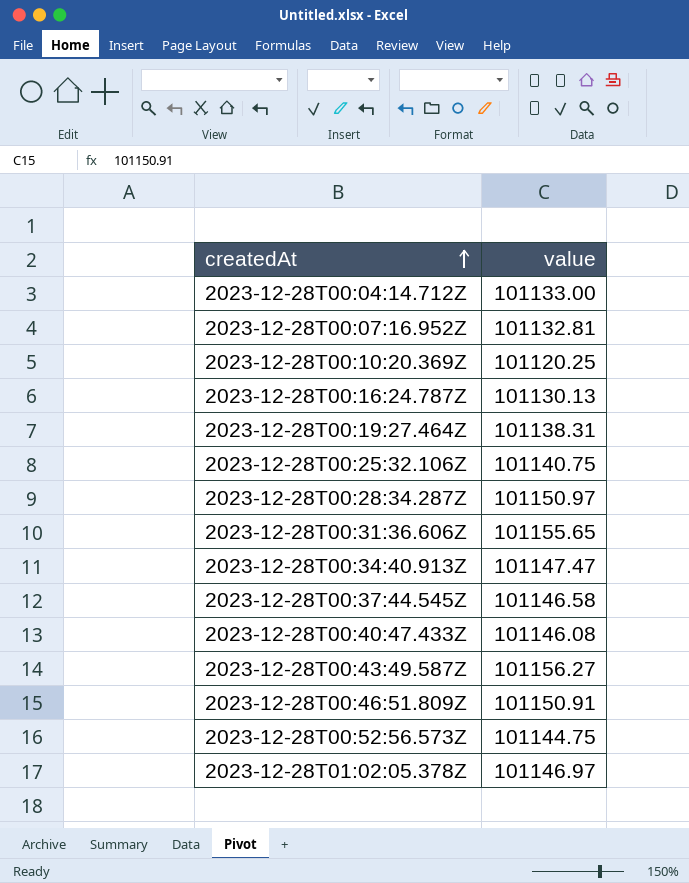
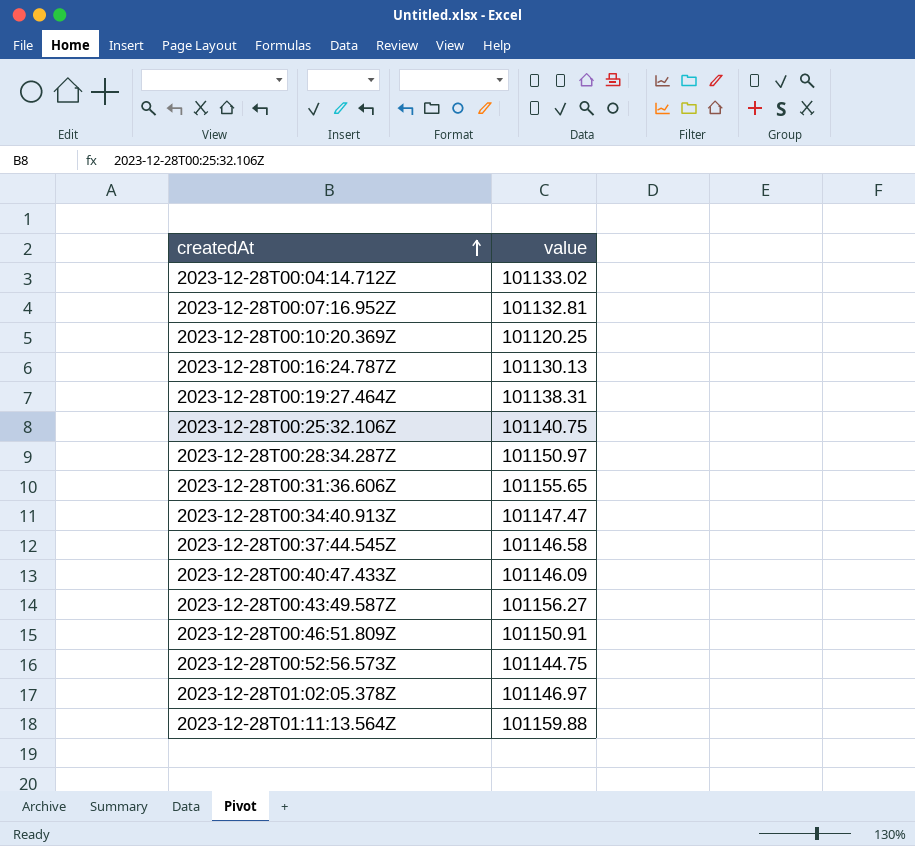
2023-12-28T00:04:14.712Z | value: 101133.00 -> 101133.02
2023-12-28T00:40:47.433Z | value: 101146.08 -> 101146.09
row 2023-12-28T01:11:13.564Z: none -> 101159.88

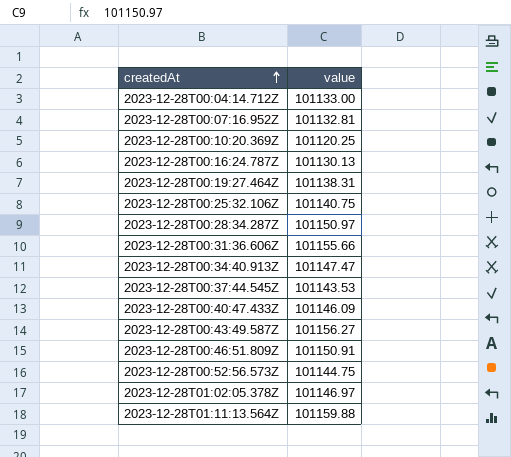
2023-12-28T00:04:14.712Z | value: 101133.02 -> 101133.00
2023-12-28T00:31:36.606Z | value: 101155.65 -> 101155.66
2023-12-28T00:37:44.545Z | value: 101146.58 -> 101143.53

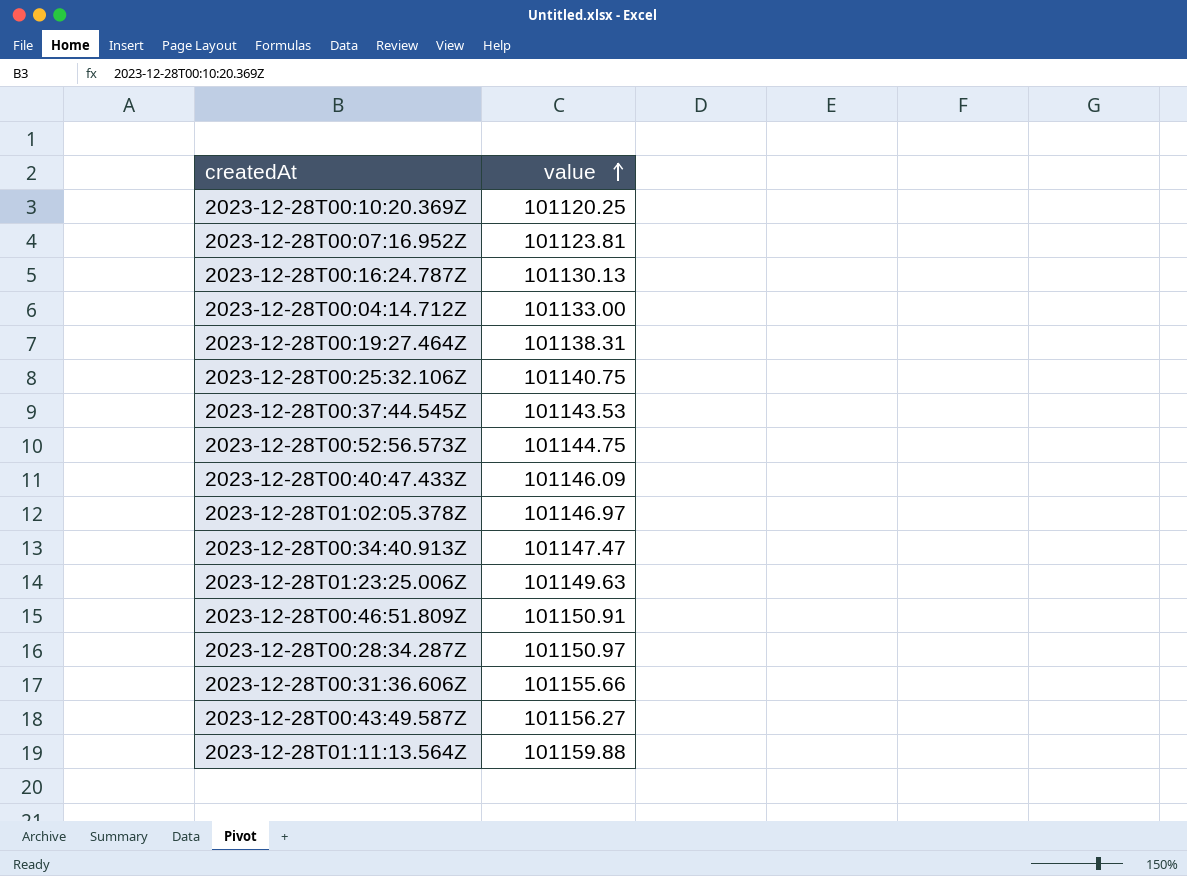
row order: createdAt ascending -> value ascending
2023-12-28T00:07:16.952Z | value: 101132.81 -> 101123.81
row 2023-12-28T01:23:25.006Z: none -> 101149.63

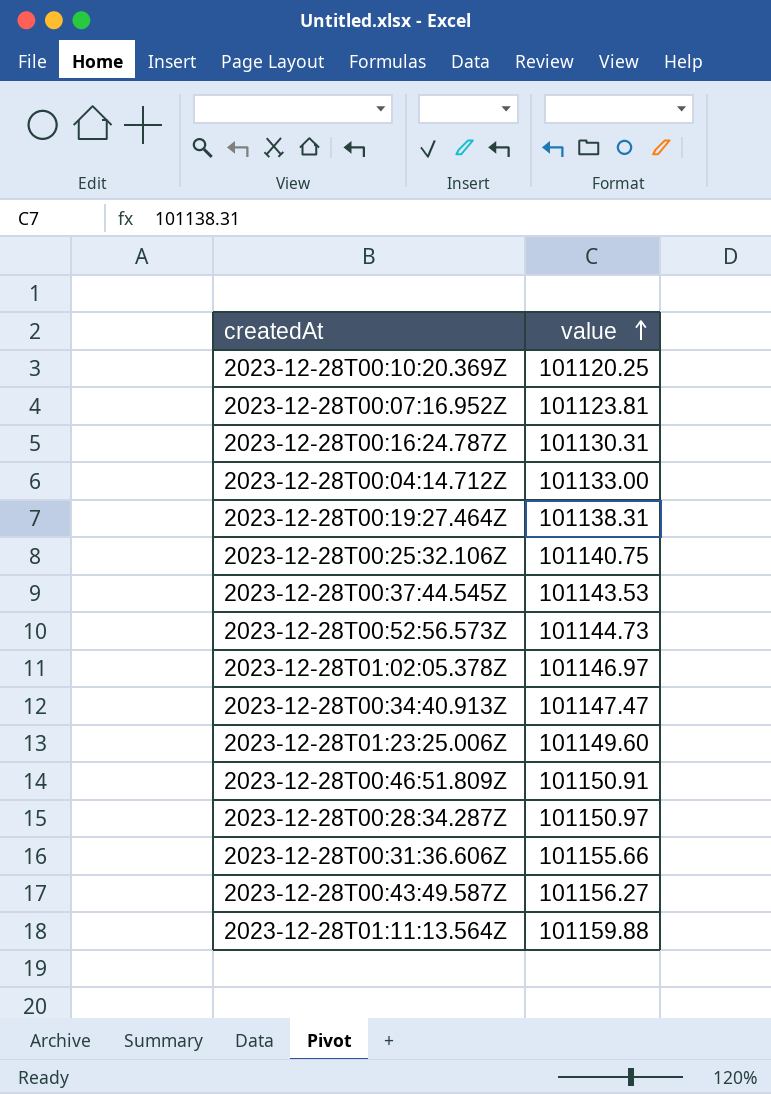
row 2023-12-28T00:40:47.433Z: 101146.09 -> none
2023-12-28T00:16:24.787Z | value: 101130.13 -> 101130.31
2023-12-28T00:52:56.573Z | value: 101144.75 -> 101144.73
2023-12-28T01:23:25.006Z | value: 101149.63 -> 101149.60

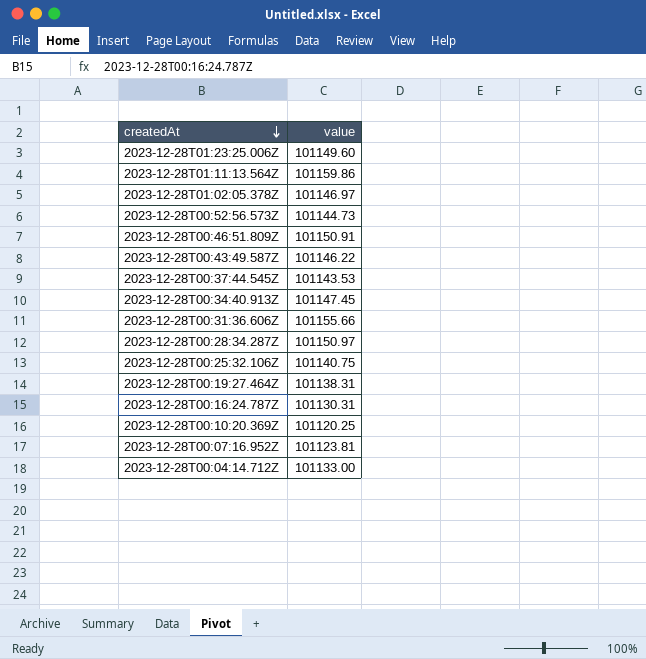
row order: value ascending -> createdAt descending
2023-12-28T01:11:13.564Z | value: 101159.88 -> 101159.86
2023-12-28T00:43:49.587Z | value: 101156.27 -> 101146.22
2023-12-28T00:34:40.913Z | value: 101147.47 -> 101147.45

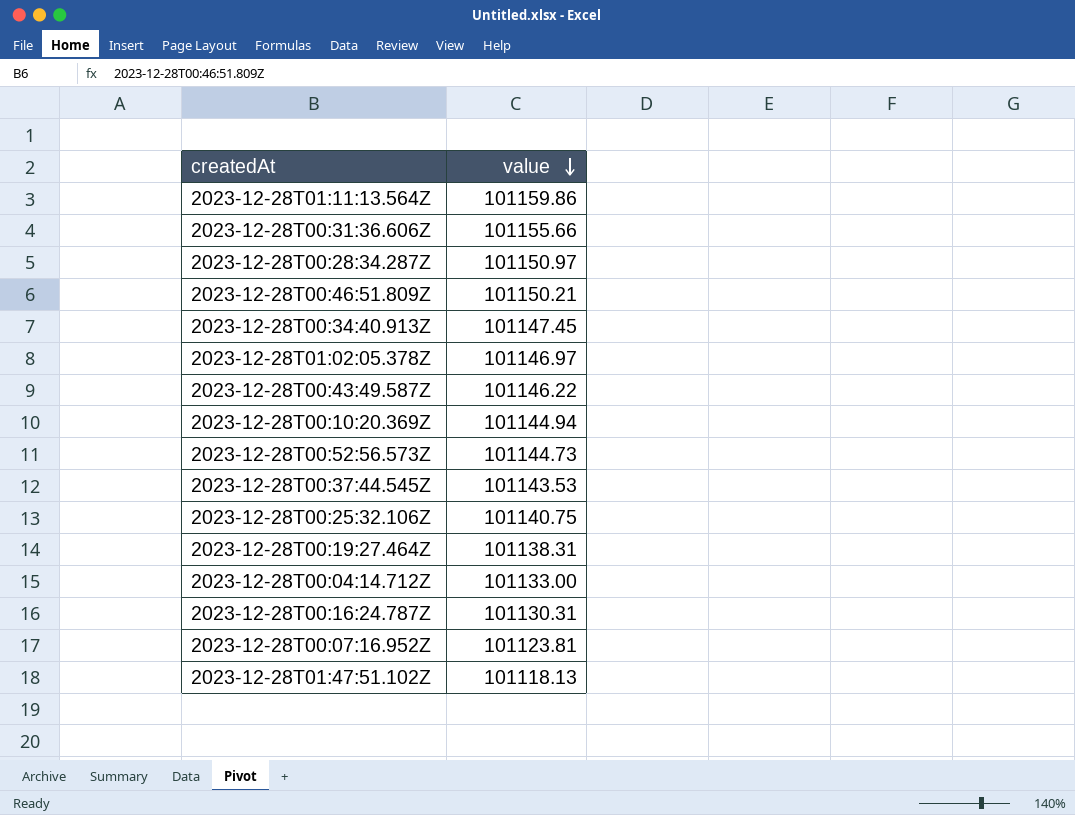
row order: createdAt descending -> value descending
row 2023-12-28T01:23:25.006Z: 101149.60 -> none
2023-12-28T00:46:51.809Z | value: 101150.91 -> 101150.21
2023-12-28T00:10:20.369Z | value: 101120.25 -> 101144.94
row 2023-12-28T01:47:51.102Z: none -> 101118.13

